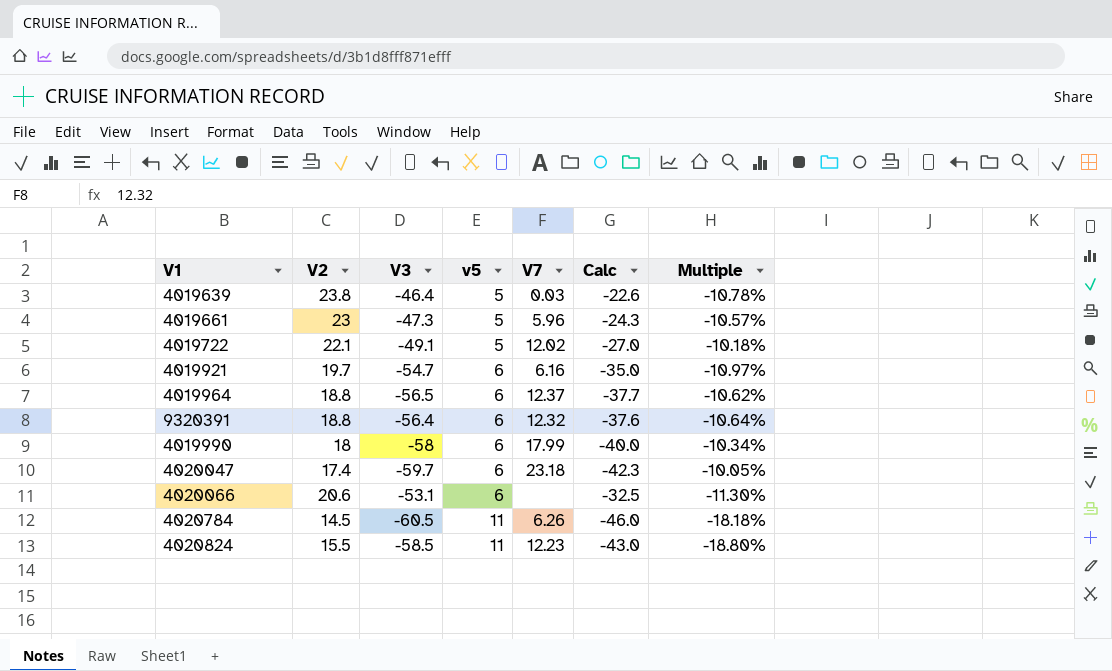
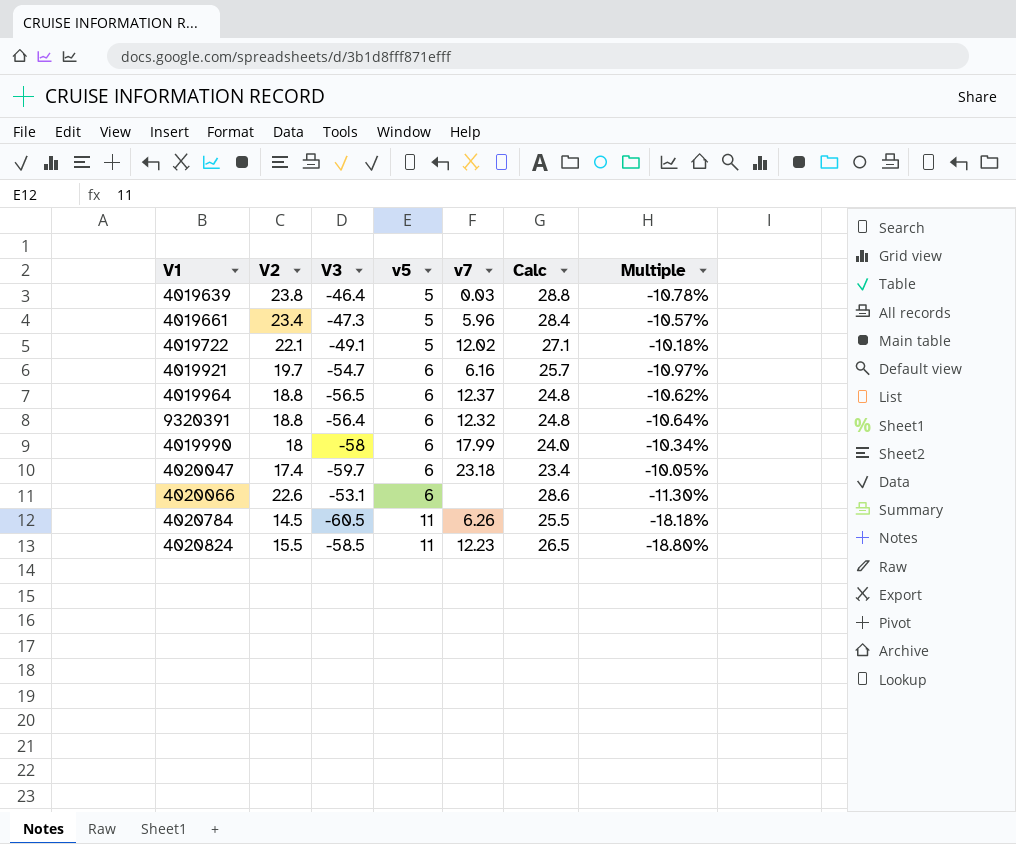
column name: V7 -> v7
column Calc | formula: [V2] + [V3] -> [V2] + [v5]
4019661 | V2: 23 -> 23.4
4020066 | V2: 20.6 -> 22.6

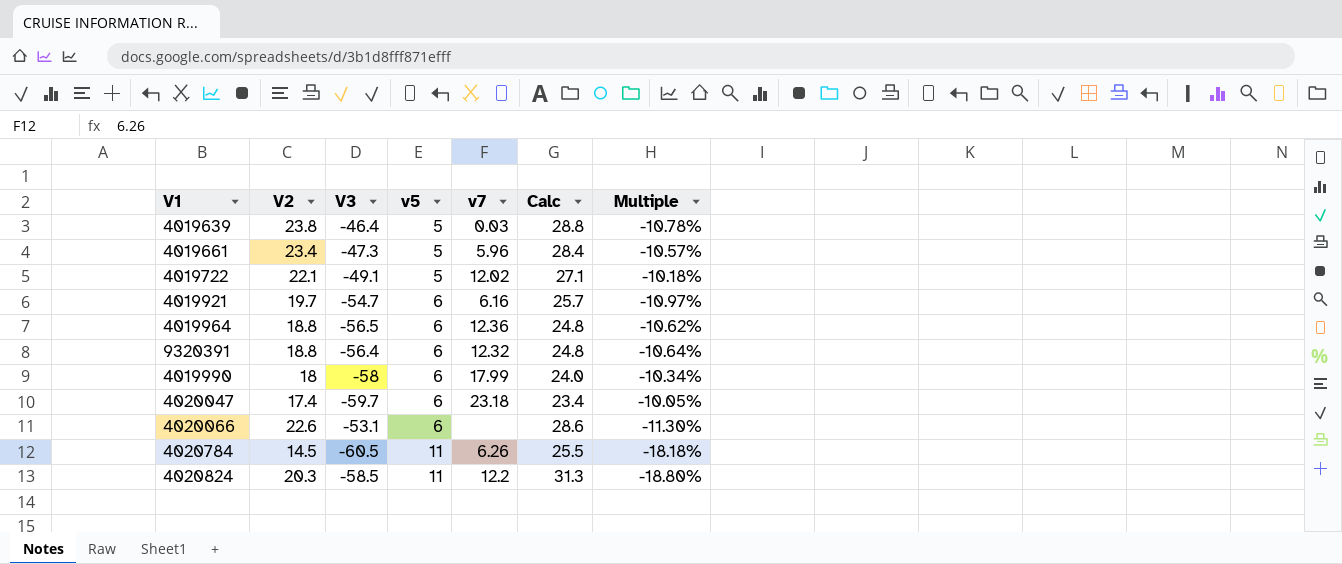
4019964 | v7: 12.37 -> 12.36
4020824 | V2: 15.5 -> 20.3
4020824 | v7: 12.23 -> 12.2
4020824 | Calc: 26.5 -> 31.3

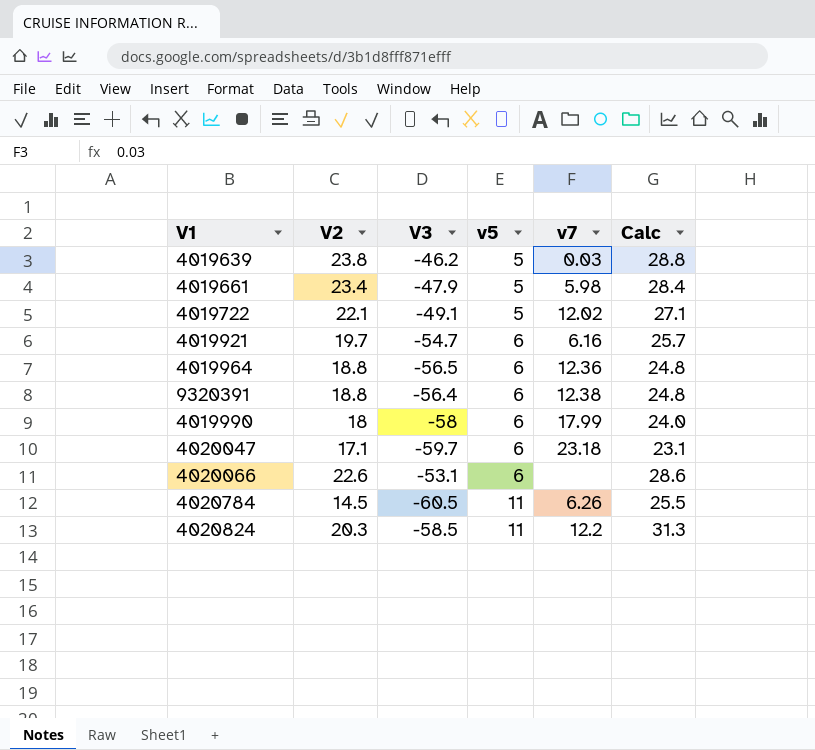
column Multiple | formula: [v5] / [V3] -> none
4019639 | V3: -46.4 -> -46.2
4019661 | V3: -47.3 -> -47.9
4019661 | v7: 5.96 -> 5.98
9320391 | v7: 12.32 -> 12.38
4020047 | V2: 17.4 -> 17.1
4020047 | Calc: 23.4 -> 23.1

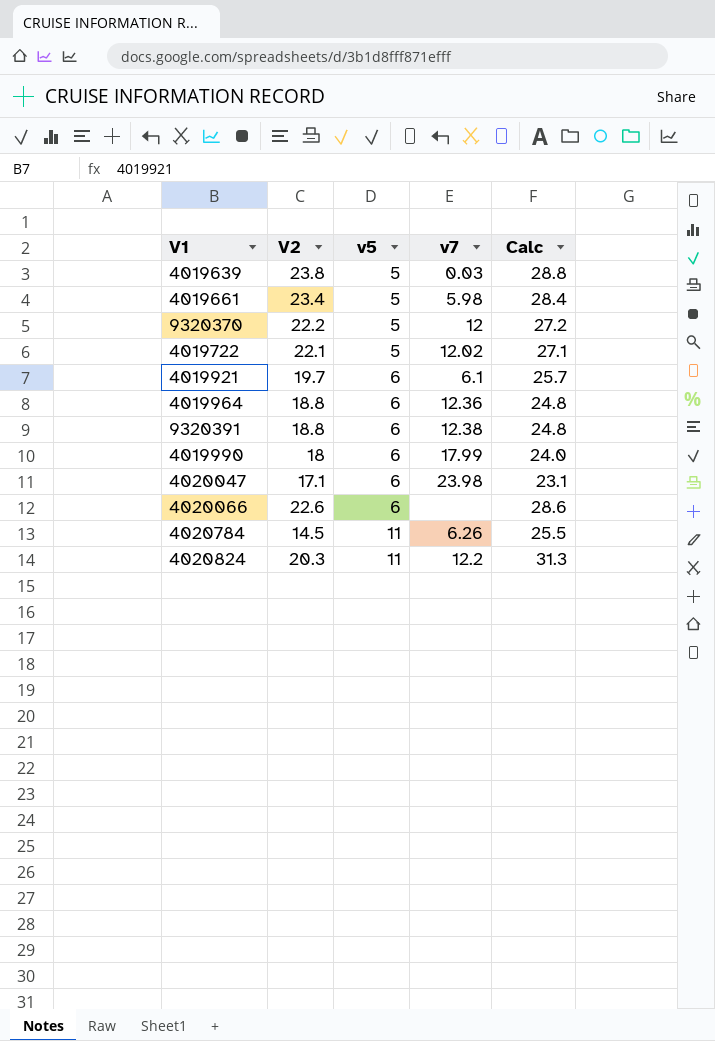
column V3 | position: 3 -> none
row 9320370: none -> 22.2 | 5 | 12 | 27.2
4019921 | v7: 6.16 -> 6.1
4020047 | v7: 23.18 -> 23.98

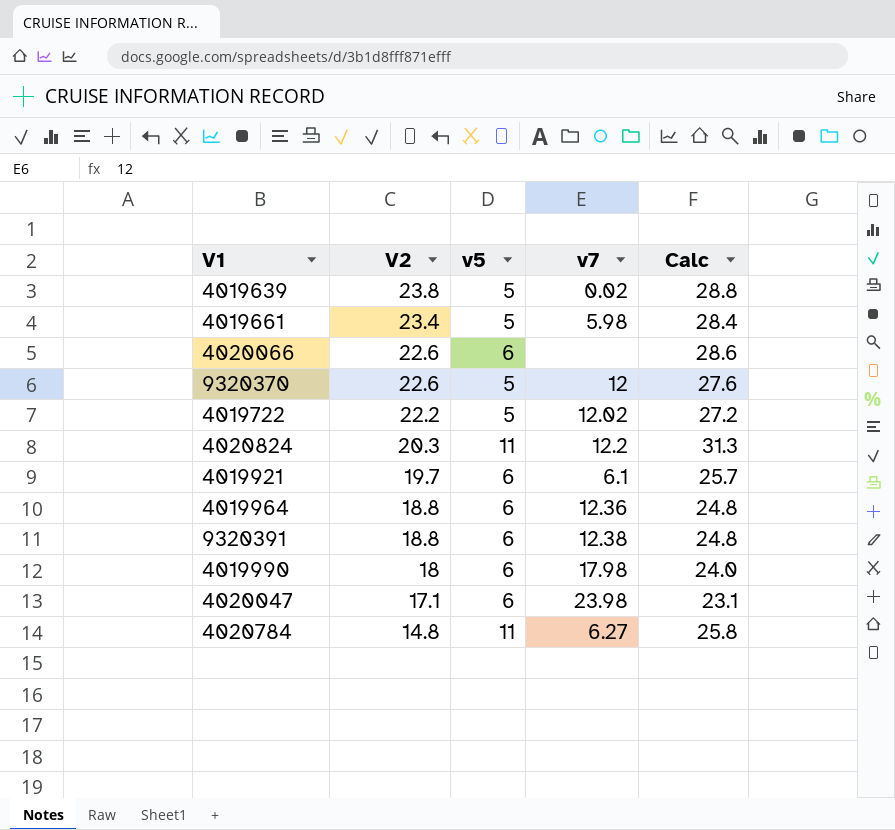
row order: v5 ascending -> V2 descending
4019639 | v7: 0.03 -> 0.02
9320370 | V2: 22.2 -> 22.6
9320370 | Calc: 27.2 -> 27.6
4019722 | V2: 22.1 -> 22.2
4019722 | Calc: 27.1 -> 27.2
4019990 | v7: 17.99 -> 17.98
4020784 | V2: 14.5 -> 14.8
4020784 | v7: 6.26 -> 6.27
4020784 | Calc: 25.5 -> 25.8

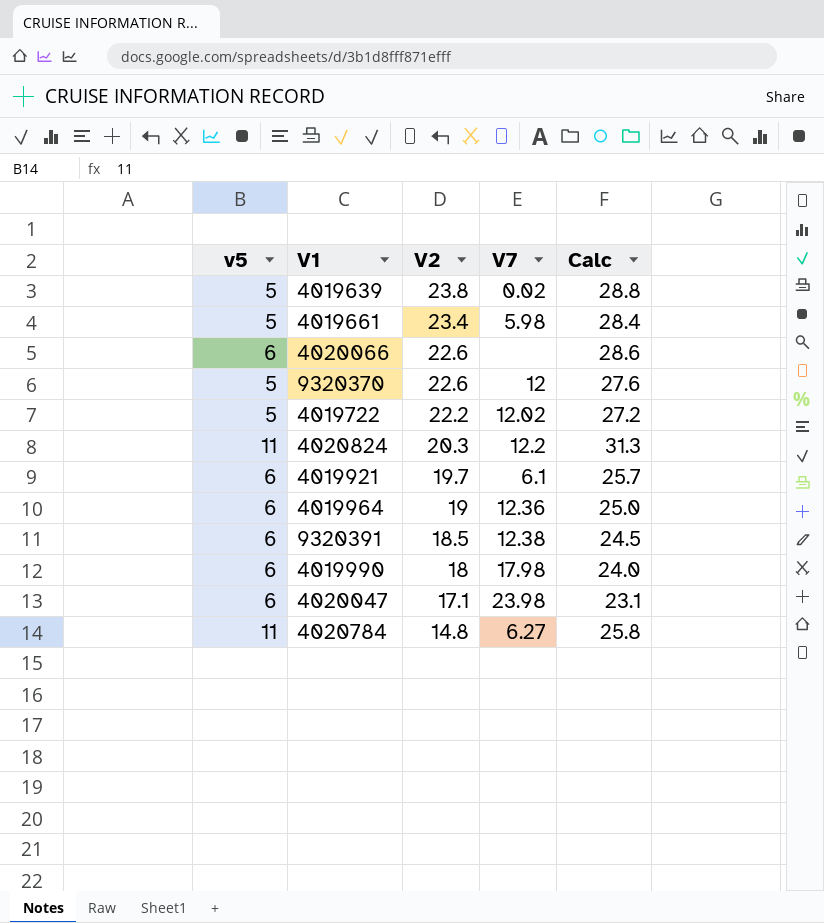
column v5 | position: 3 -> 1
column name: v7 -> V7
4019964 | V2: 18.8 -> 19
4019964 | Calc: 24.8 -> 25.0
9320391 | V2: 18.8 -> 18.5
9320391 | Calc: 24.8 -> 24.5

